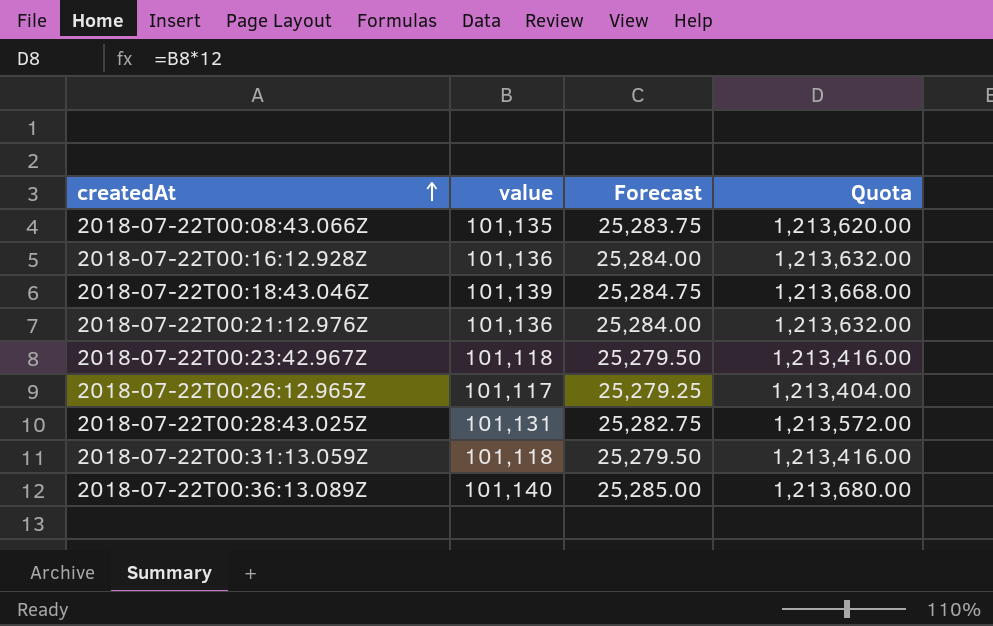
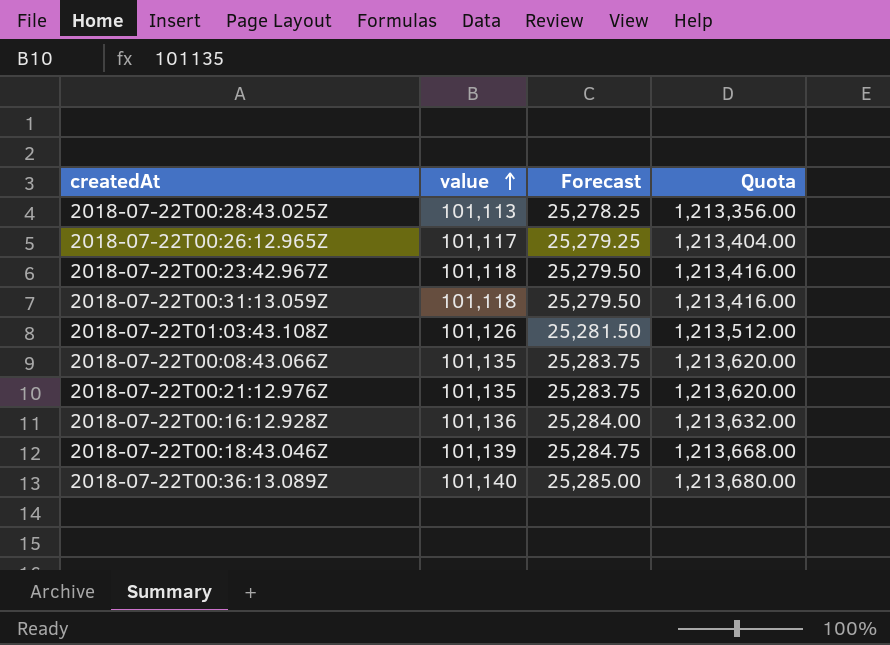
row order: createdAt ascending -> value ascending
2018-07-22T00:28:43.025Z | value: 101,131 -> 101,113
2018-07-22T00:28:43.025Z | Forecast: 25,282.75 -> 25,278.25
2018-07-22T00:28:43.025Z | Quota: 1,213,572.00 -> 1,213,356.00
row 2018-07-22T01:03:43.108Z: none -> 101,126 | 25,281.50 | 1,213,512.00
2018-07-22T00:21:12.976Z | value: 101,136 -> 101,135
2018-07-22T00:21:12.976Z | Forecast: 25,284.00 -> 25,283.75
2018-07-22T00:21:12.976Z | Quota: 1,213,632.00 -> 1,213,620.00

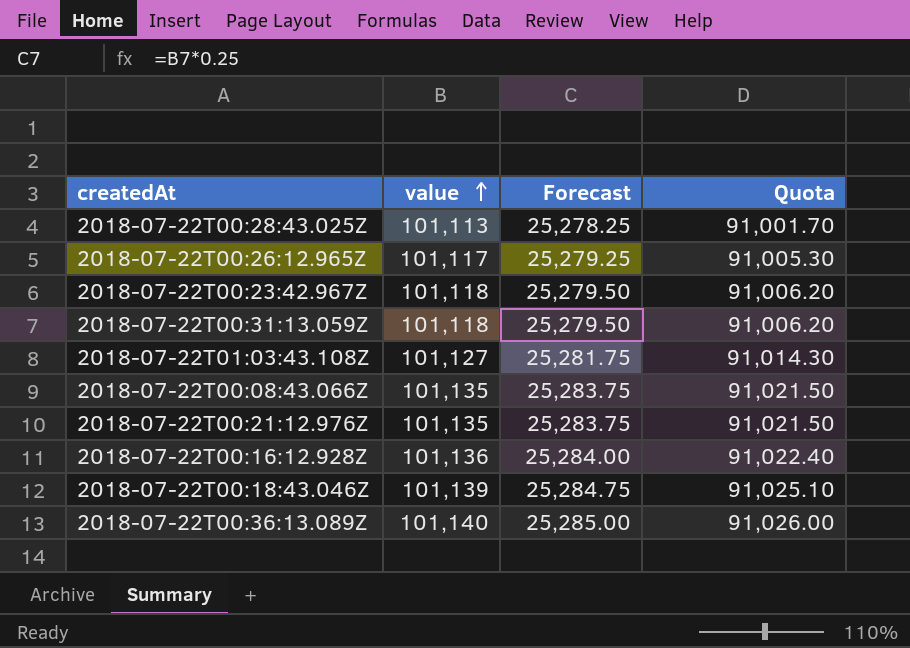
column Quota | formula: [value] * 12 -> [value] * 0.9
2018-07-22T01:03:43.108Z | value: 101,126 -> 101,127
2018-07-22T01:03:43.108Z | Forecast: 25,281.50 -> 25,281.75

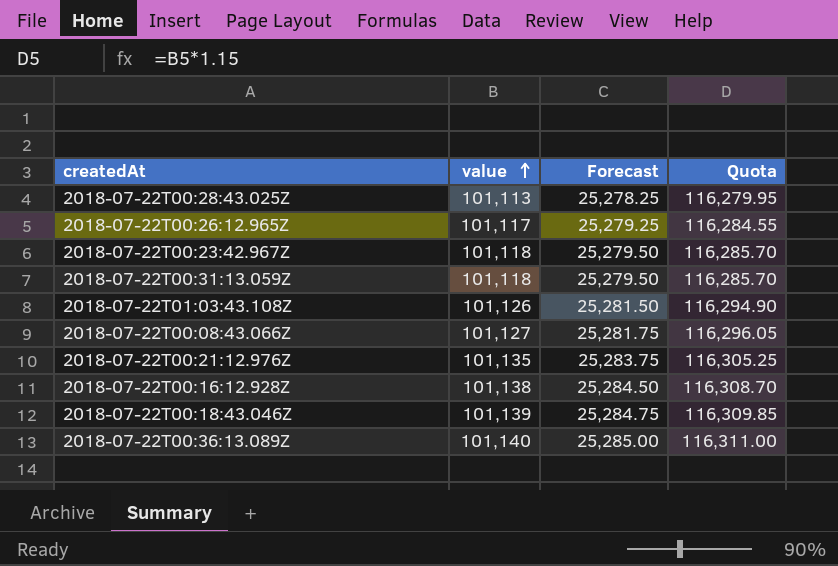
column Quota | formula: [value] * 0.9 -> [value] * 1.15
2018-07-22T01:03:43.108Z | value: 101,127 -> 101,126
2018-07-22T01:03:43.108Z | Forecast: 25,281.75 -> 25,281.50
2018-07-22T00:08:43.066Z | value: 101,135 -> 101,127
2018-07-22T00:08:43.066Z | Forecast: 25,283.75 -> 25,281.75
2018-07-22T00:16:12.928Z | value: 101,136 -> 101,138
2018-07-22T00:16:12.928Z | Forecast: 25,284.00 -> 25,284.50

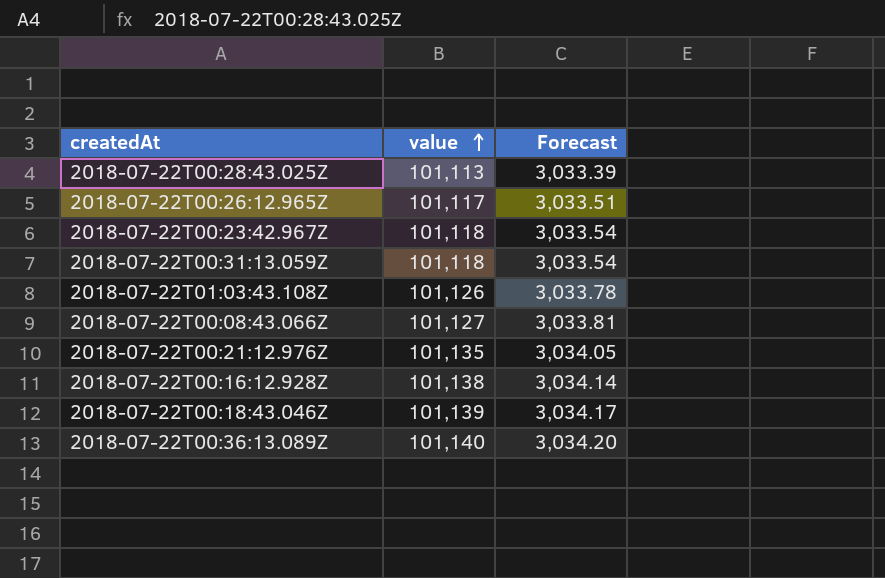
column Quota | formula: [value] * 1.15 -> none
column Forecast | formula: [value] * 0.25 -> [value] * 0.03

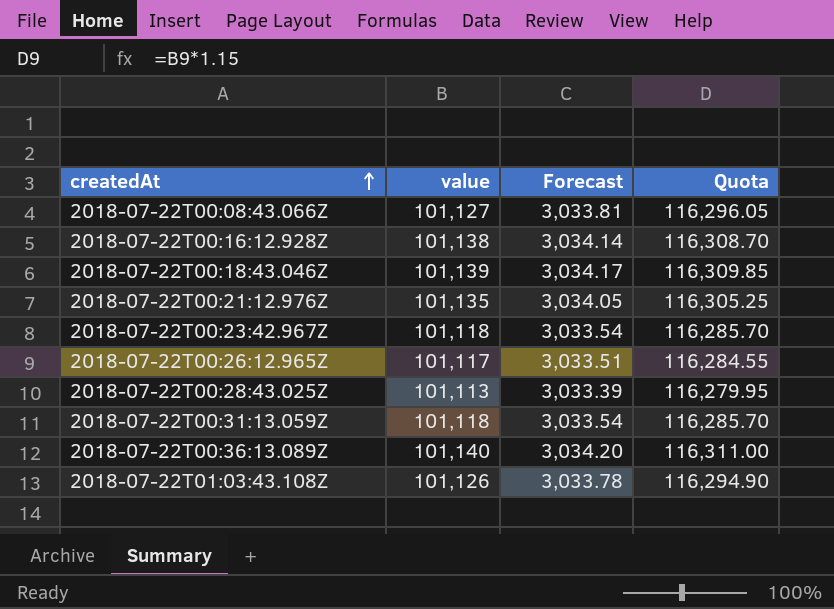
row order: value ascending -> createdAt ascending
column Quota | formula: none -> [value] * 1.15

